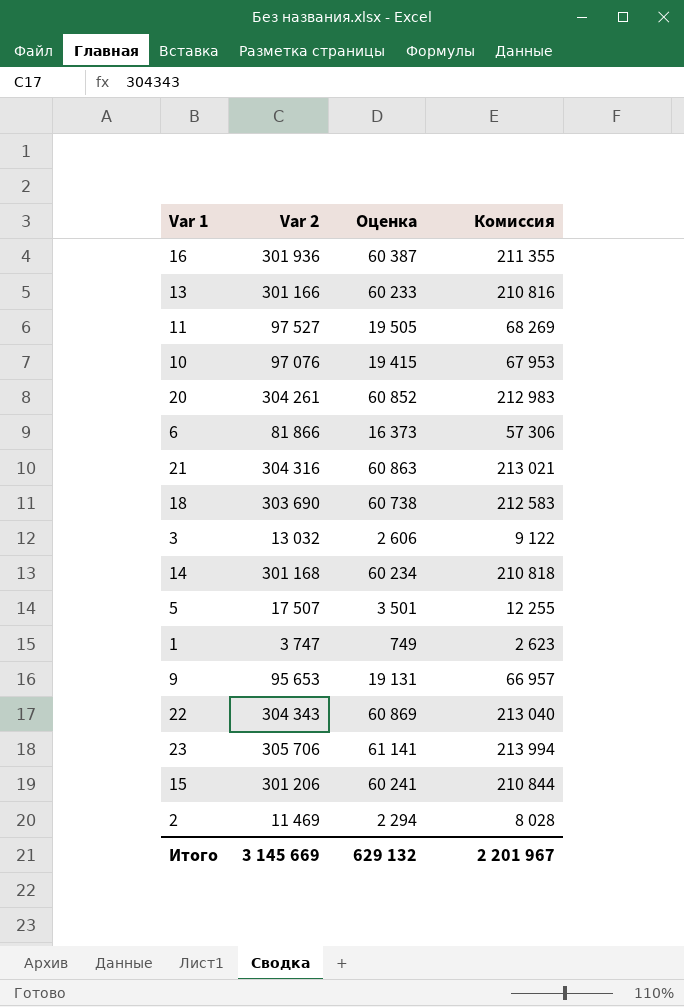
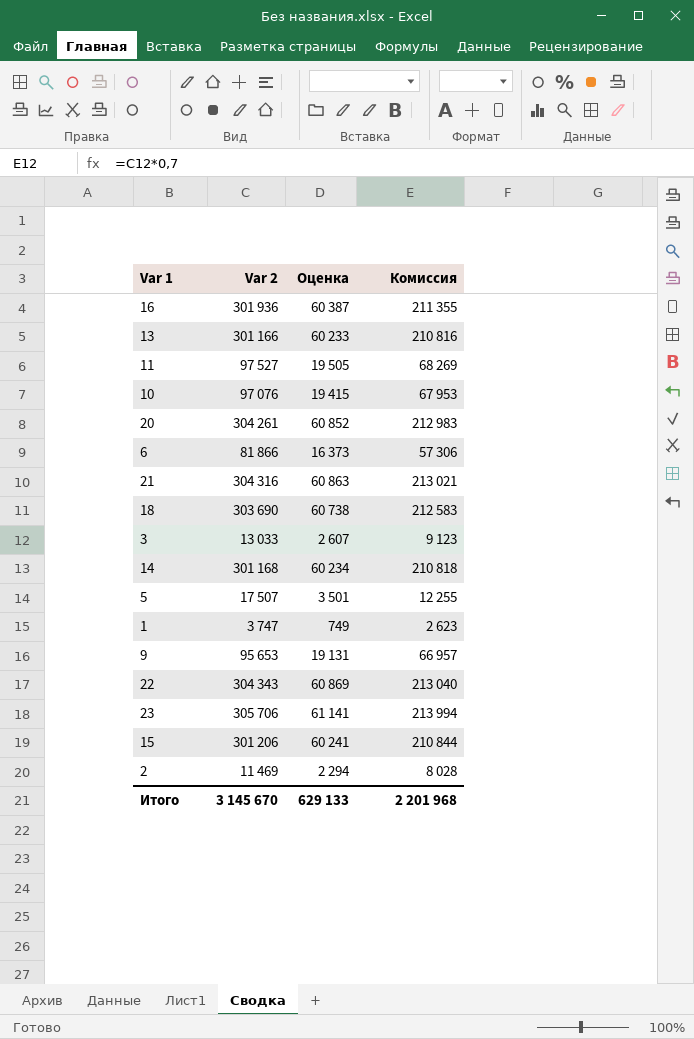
3 | Var 2: 13 032 -> 13 033
3 | Оценка: 2 606 -> 2 607
3 | Комиссия: 9 122 -> 9 123
Итого | Var 2: 3 145 669 -> 3 145 670
Итого | Оценка: 629 132 -> 629 133
Итого | Комиссия: 2 201 967 -> 2 201 968

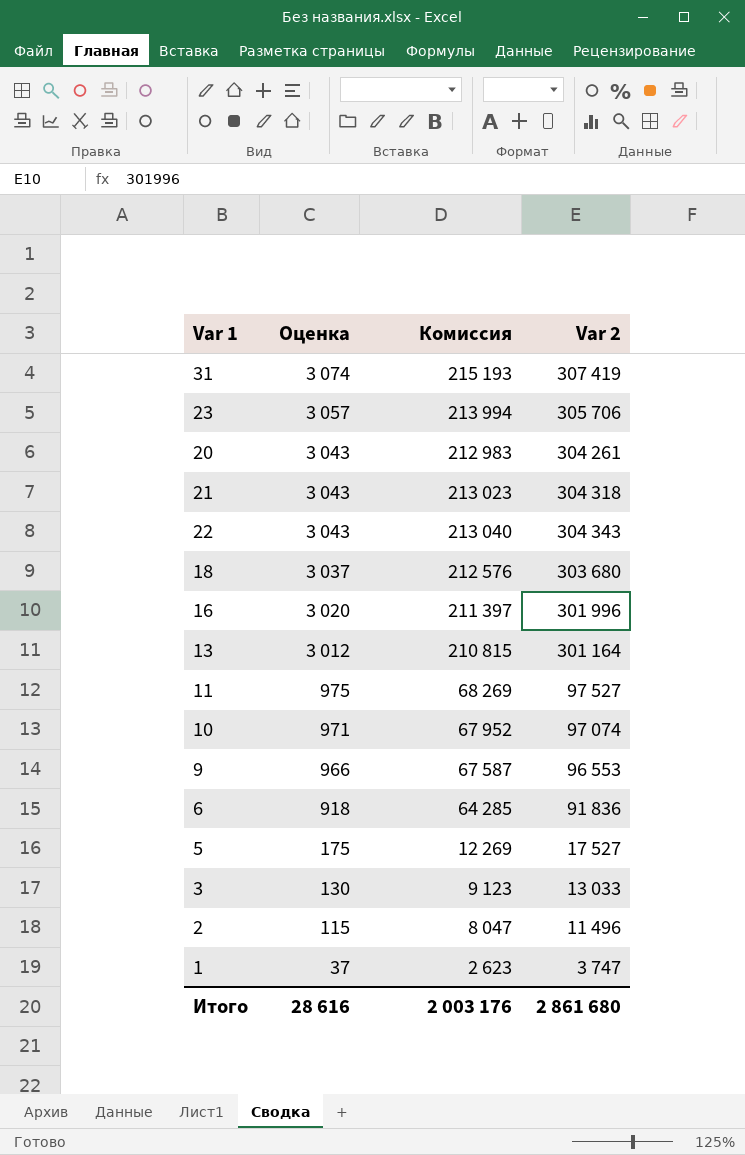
row order: none -> Оценка descending
column Оценка | formula: [Var 2] * 0,2 -> [Var 2] * 0,01
column Var 2 | position: 2 -> 4
row 14: 301 168 | 60 234 | 210 818 -> none
row 15: 301 206 | 60 241 | 210 844 -> none
row 31: none -> 3 074 | 215 193 | 307 419
21 | Комиссия: 213 021 -> 213 023
21 | Var 2: 304 316 -> 304 318
18 | Комиссия: 212 583 -> 212 576
18 | Var 2: 303 690 -> 303 680
16 | Комиссия: 211 355 -> 211 397
16 | Var 2: 301 936 -> 301 996
13 | Комиссия: 210 816 -> 210 815
13 | Var 2: 301 166 -> 301 164
10 | Комиссия: 67 953 -> 67 952
10 | Var 2: 97 076 -> 97 074
9 | Комиссия: 66 957 -> 67 587
9 | Var 2: 95 653 -> 96 553
6 | Комиссия: 57 306 -> 64 285
6 | Var 2: 81 866 -> 91 836
5 | Комиссия: 12 255 -> 12 269
5 | Var 2: 17 507 -> 17 527
2 | Комиссия: 8 028 -> 8 047
2 | Var 2: 11 469 -> 11 496
Итого | Оценка: 629 133 -> 28 616
Итого | Комиссия: 2 201 968 -> 2 003 176
Итого | Var 2: 3 145 670 -> 2 861 680

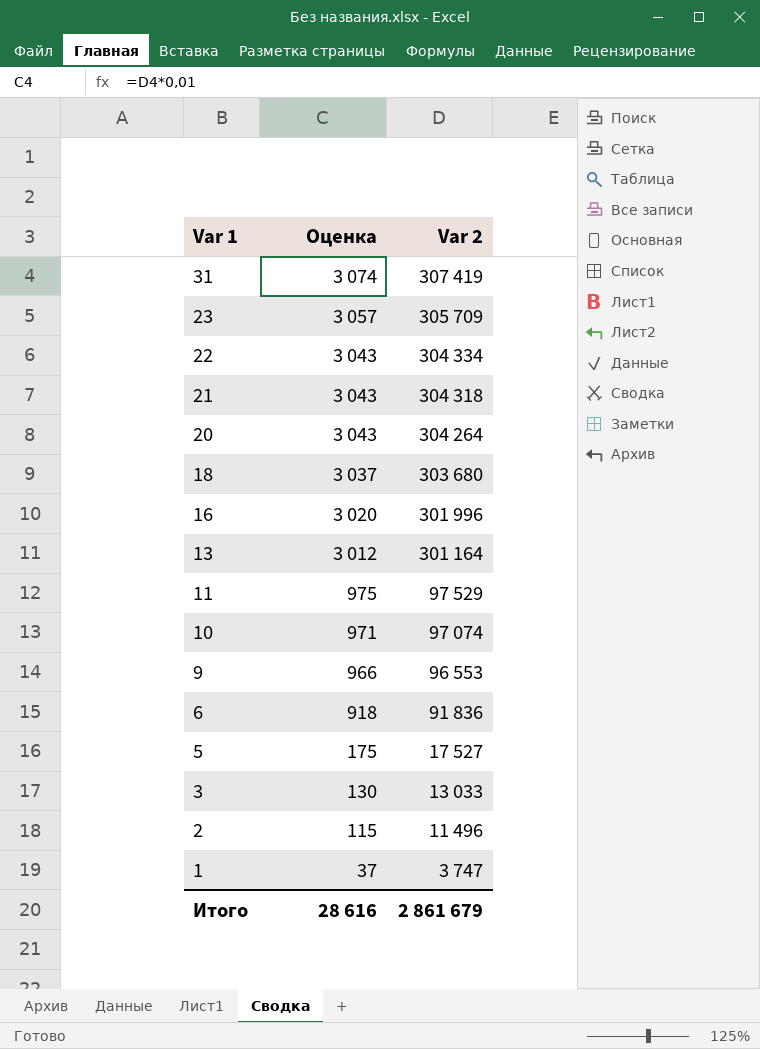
row order: Оценка descending -> Var 1 descending
column Комиссия | formula: [Var 2] * 0,7 -> none
23 | Var 2: 305 706 -> 305 709
22 | Var 2: 304 343 -> 304 334
20 | Var 2: 304 261 -> 304 264
11 | Var 2: 97 527 -> 97 529
Итого | Var 2: 2 861 680 -> 2 861 679

